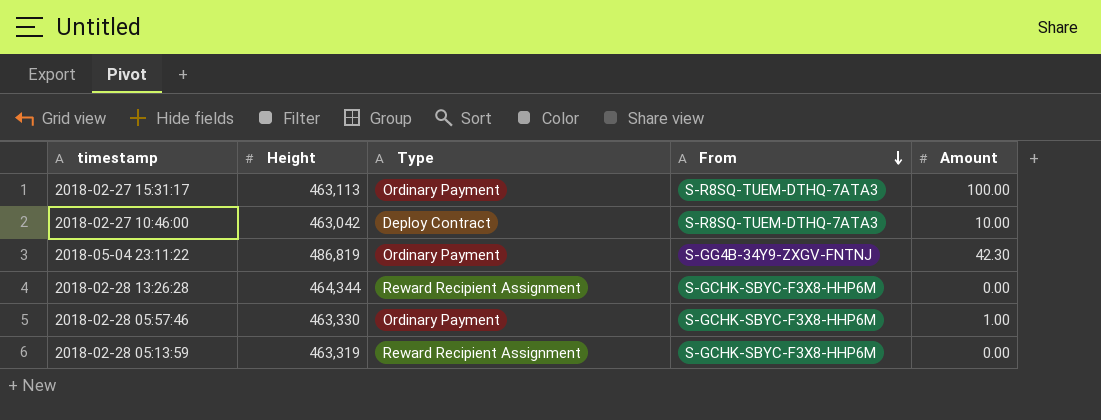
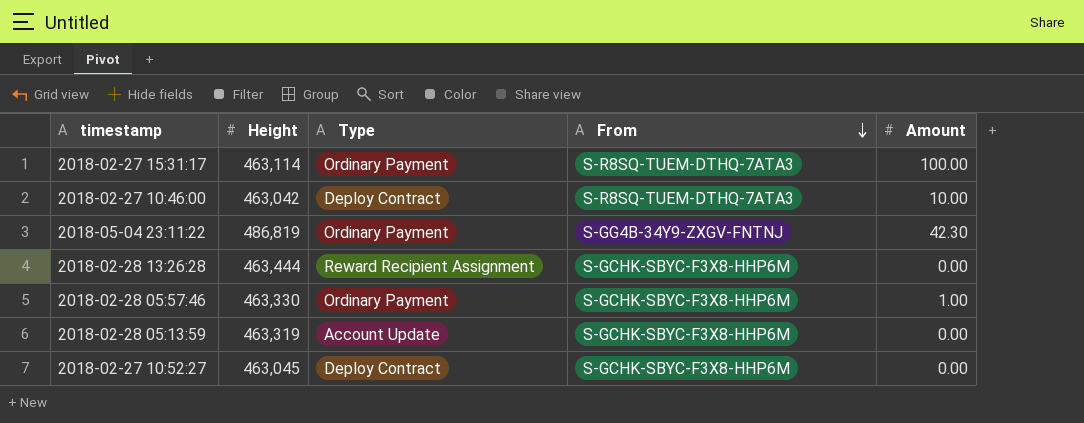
2018-02-27 15:31:17 | Height: 463,113 -> 463,114
2018-02-28 13:26:28 | Height: 464,344 -> 463,444
2018-02-28 05:13:59 | Type: Reward Recipient Assignment -> Account Update
row 2018-02-27 10:52:27: none -> 463,045 | Deploy Contract | S-GCHK-SBYC-F3X8-HHP6M | 0.00

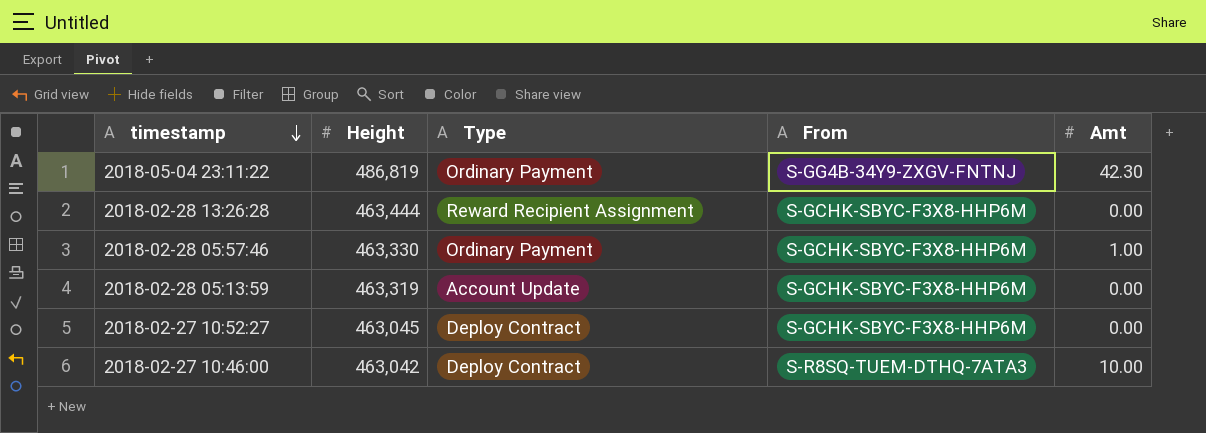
row order: From descending -> timestamp descending
column name: Amount -> Amt
row 2018-02-27 15:31:17: 463,114 | Ordinary Payment | S-R8SQ-TUEM-DTHQ-7ATA3 | 100.00 -> none

